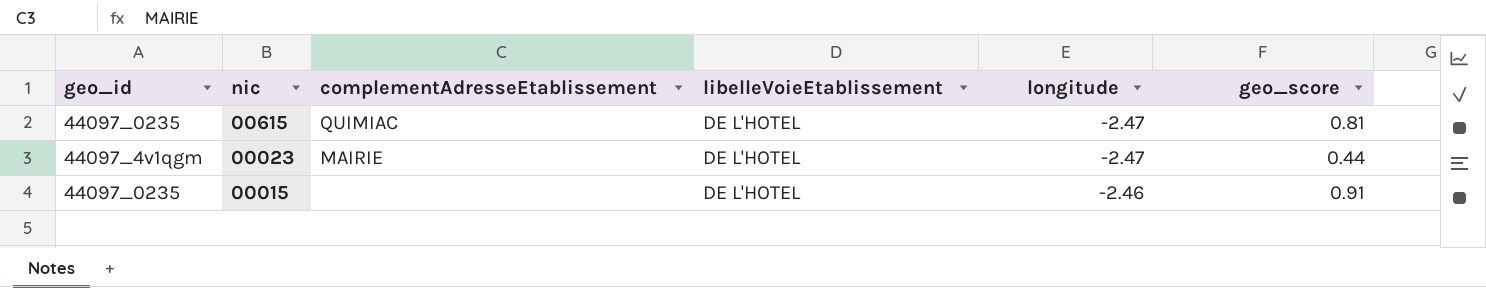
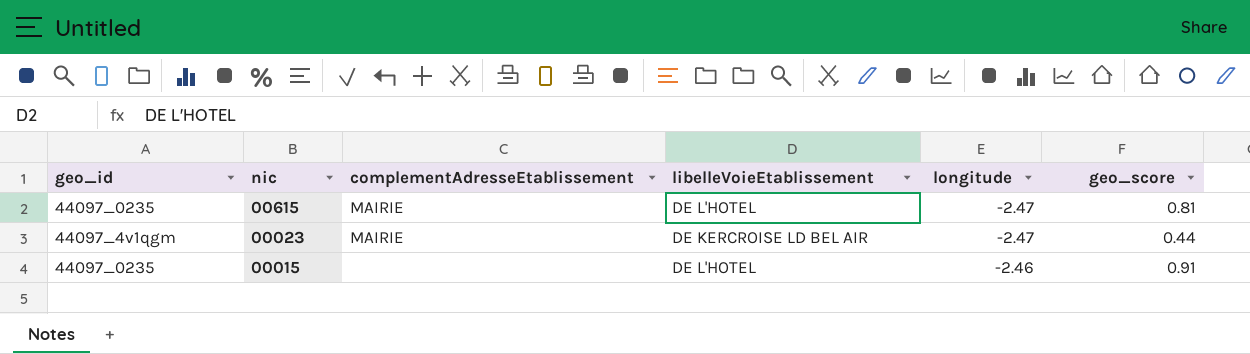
00615 | complementAdresseEtablissement: QUIMIAC -> MAIRIE
00023 | libelleVoieEtablissement: DE L'HOTEL -> DE KERCROISE LD BEL AIR

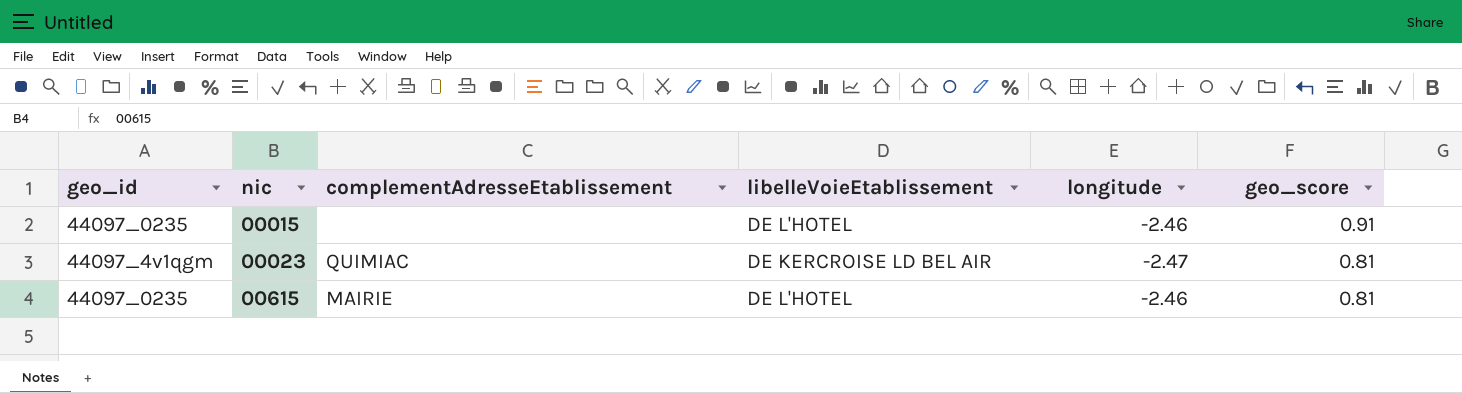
row order: nic descending -> nic ascending
00023 | complementAdresseEtablissement: MAIRIE -> QUIMIAC
00023 | geo_score: 0.44 -> 0.81
00615 | longitude: -2.47 -> -2.46

